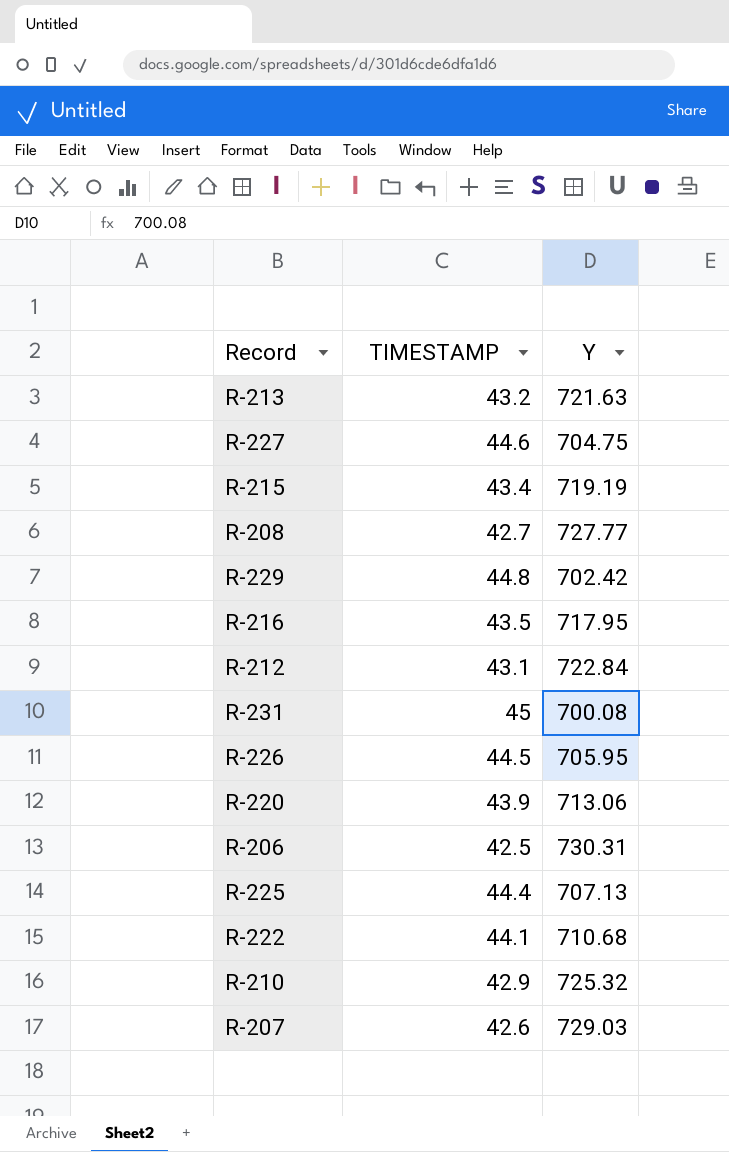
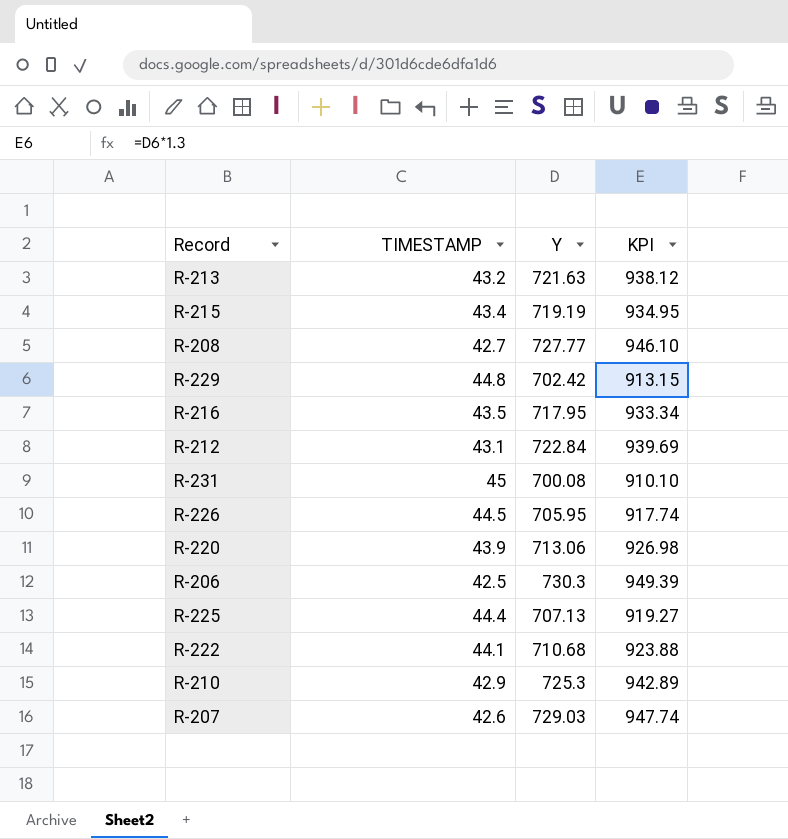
column KPI | formula: none -> [Y] * 1.3
row R-227: 44.6 | 704.75 -> none
R-206 | Y: 730.31 -> 730.3
R-210 | Y: 725.32 -> 725.3

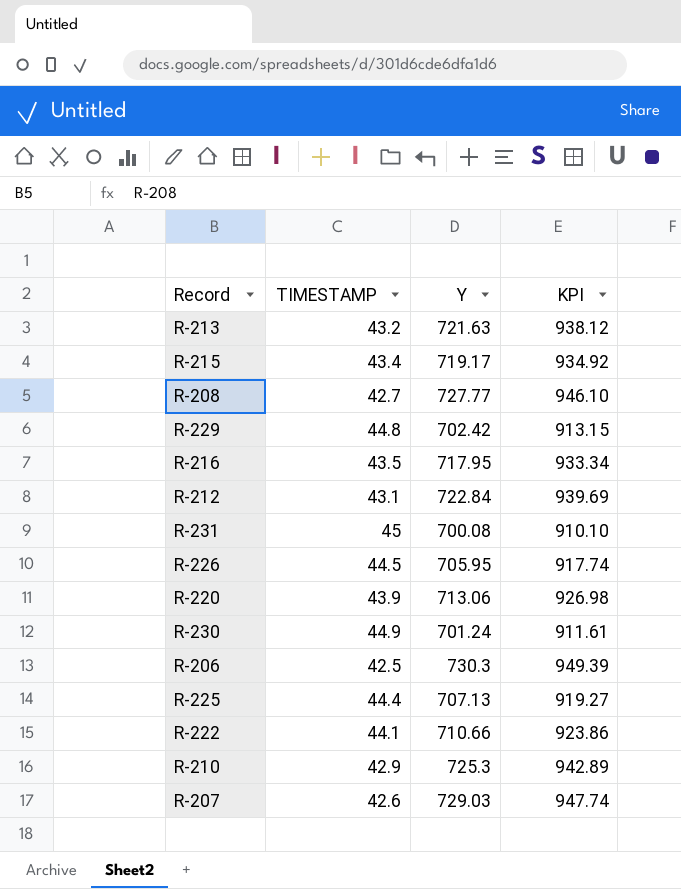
R-215 | Y: 719.19 -> 719.17
R-215 | KPI: 934.95 -> 934.92
row R-230: none -> 44.9 | 701.24 | 911.61
R-222 | Y: 710.68 -> 710.66
R-222 | KPI: 923.88 -> 923.86

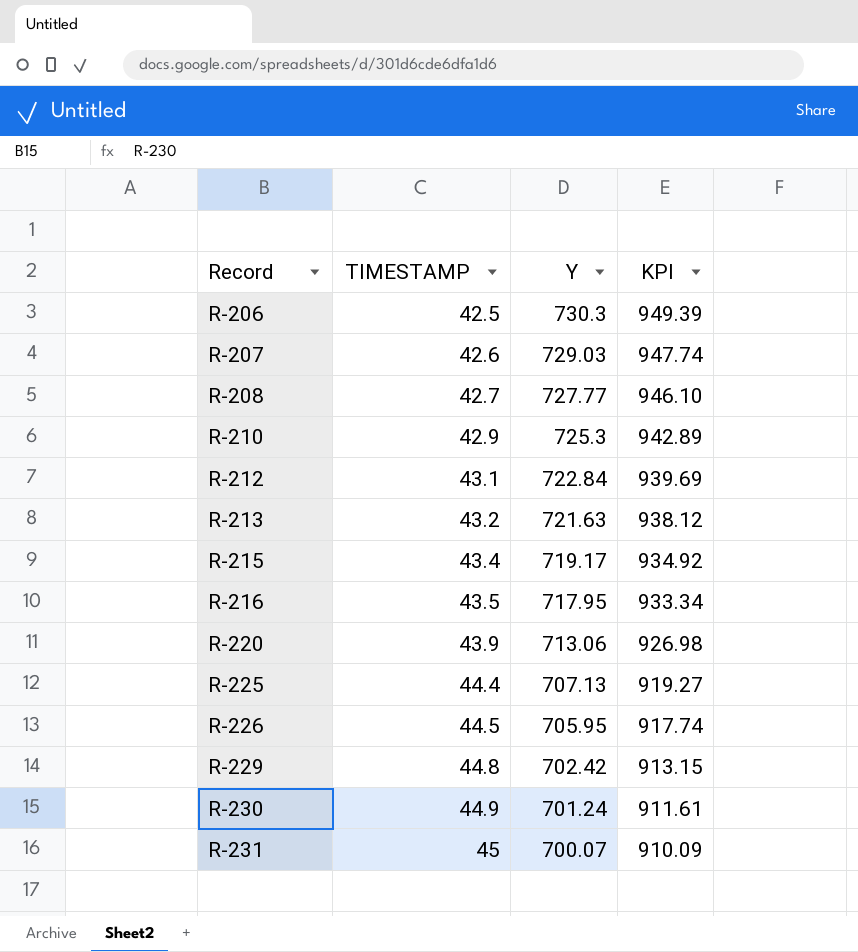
row order: none -> Record ascending
row R-222: 44.1 | 710.66 | 923.86 -> none
R-231 | Y: 700.08 -> 700.07
R-231 | KPI: 910.10 -> 910.09

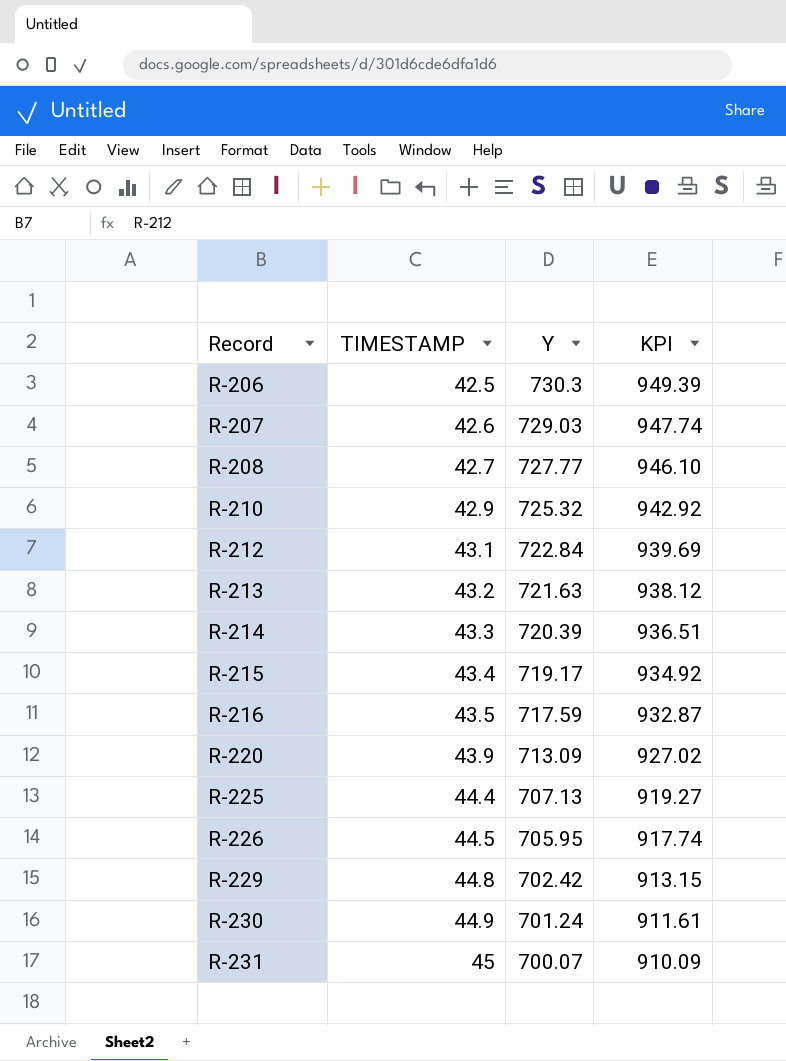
R-210 | Y: 725.3 -> 725.32
R-210 | KPI: 942.89 -> 942.92
row R-214: none -> 43.3 | 720.39 | 936.51
R-216 | Y: 717.95 -> 717.59
R-216 | KPI: 933.34 -> 932.87
R-220 | Y: 713.06 -> 713.09
R-220 | KPI: 926.98 -> 927.02

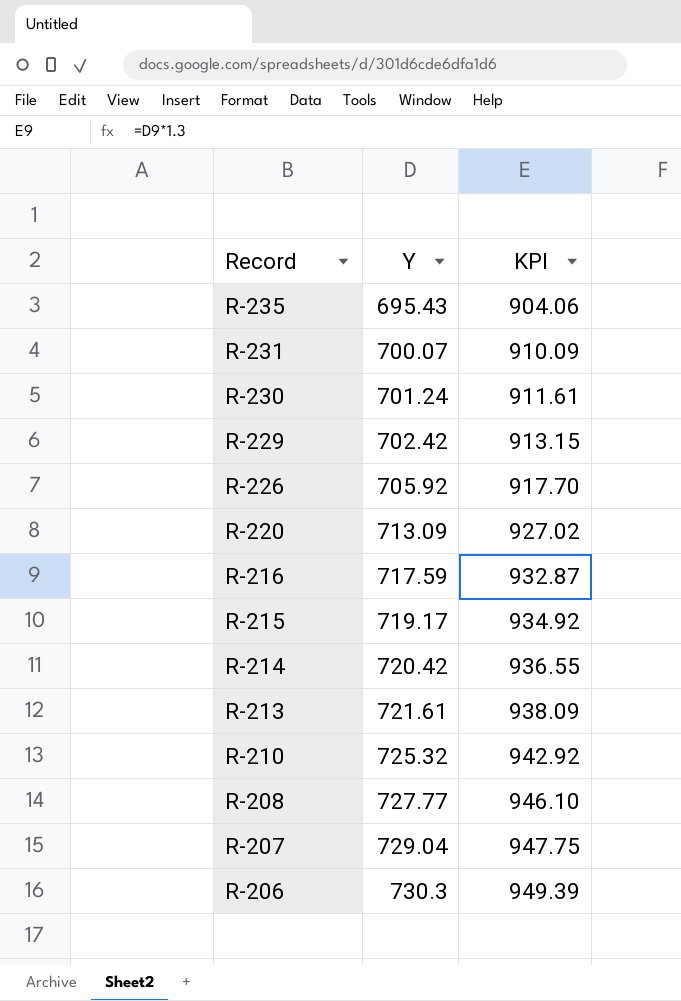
row order: Record ascending -> Record descending
column TIMESTAMP | position: 2 -> none
row R-212: 43.1 | 722.84 | 939.69 -> none
row R-225: 44.4 | 707.13 | 919.27 -> none
row R-235: none -> 695.43 | 904.06
R-226 | Y: 705.95 -> 705.92
R-226 | KPI: 917.74 -> 917.70
R-214 | Y: 720.39 -> 720.42
R-214 | KPI: 936.51 -> 936.55
R-213 | Y: 721.63 -> 721.61
R-213 | KPI: 938.12 -> 938.09
R-207 | Y: 729.03 -> 729.04
R-207 | KPI: 947.74 -> 947.75

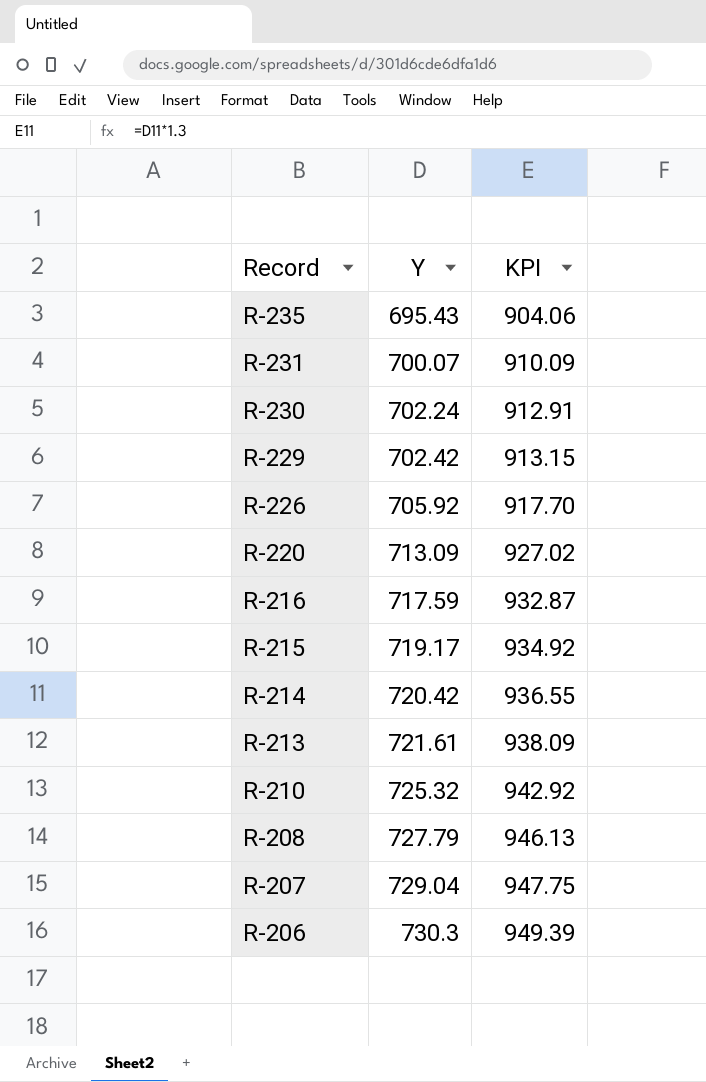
R-230 | Y: 701.24 -> 702.24
R-230 | KPI: 911.61 -> 912.91
R-208 | Y: 727.77 -> 727.79
R-208 | KPI: 946.10 -> 946.13

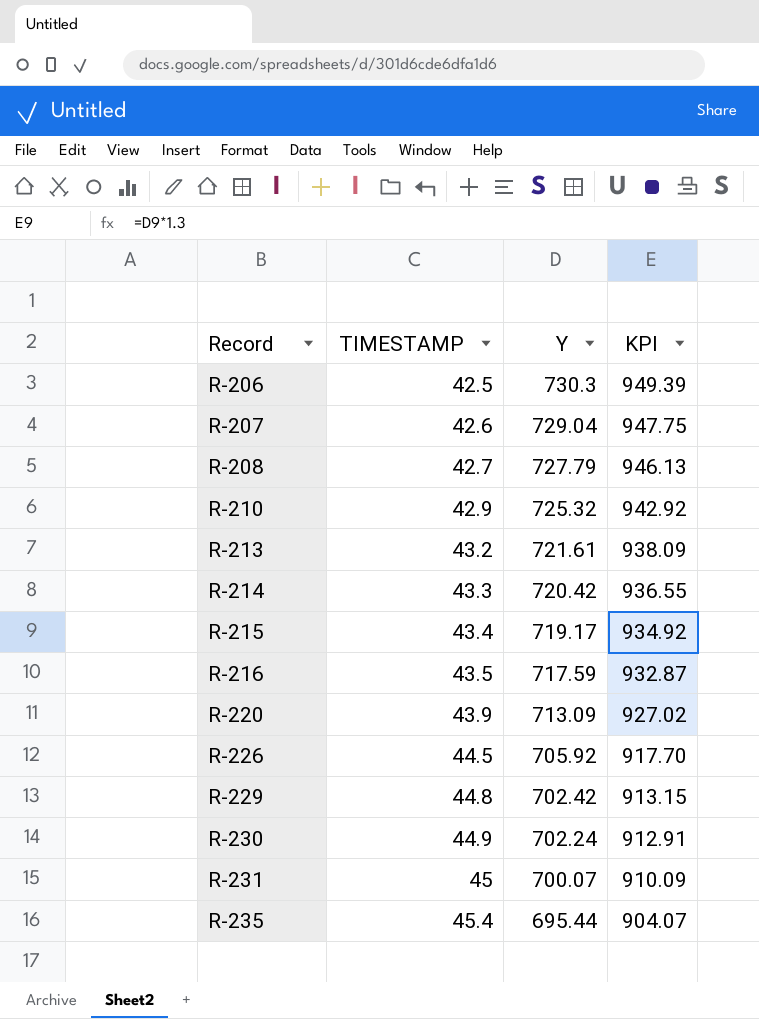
row order: Record descending -> Record ascending
column TIMESTAMP | position: none -> 2
R-235 | Y: 695.43 -> 695.44
R-235 | KPI: 904.06 -> 904.07

